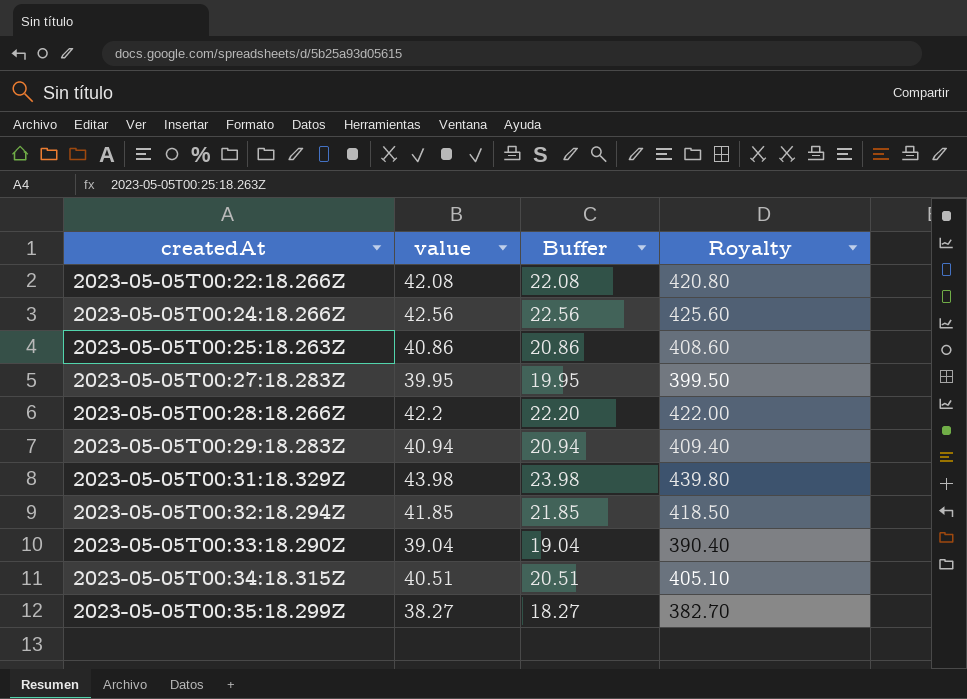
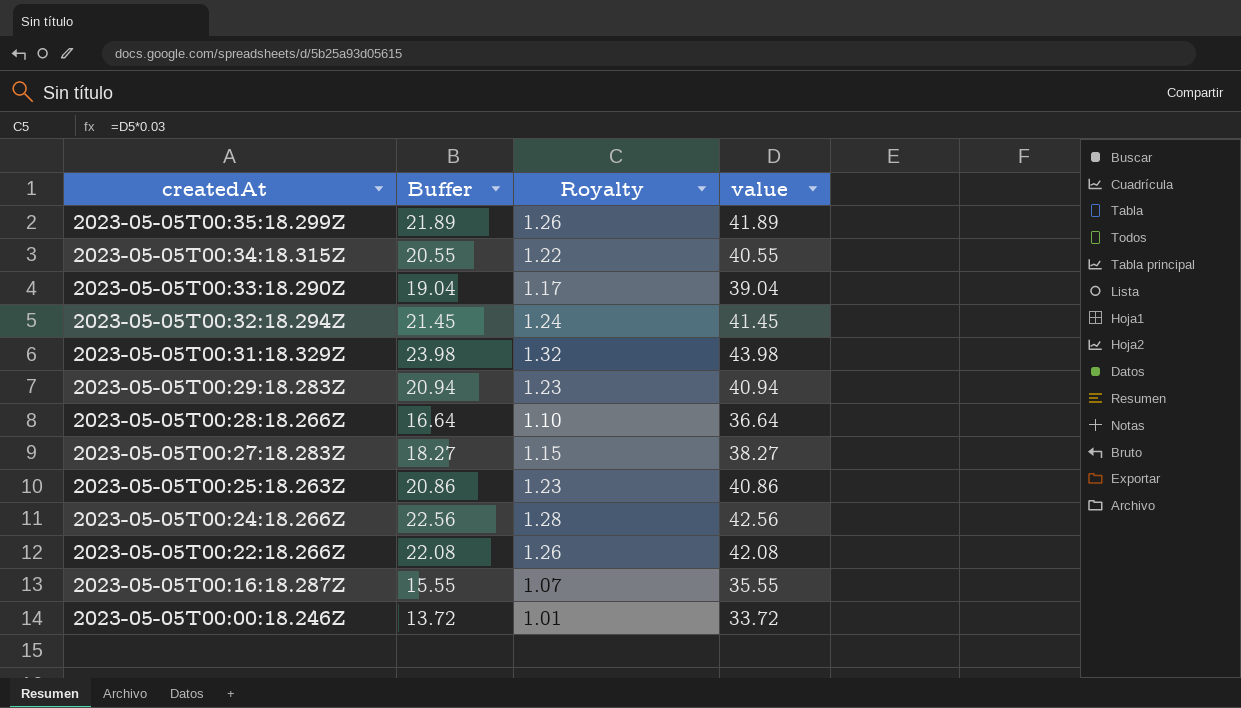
row order: createdAt ascending -> createdAt descending
column Royalty | formula: [value] * 10 -> [value] * 0.03
column value | position: 2 -> 4
2023-05-05T00:35:18.299Z | Buffer: 18.27 -> 21.89
2023-05-05T00:35:18.299Z | value: 38.27 -> 41.89
2023-05-05T00:34:18.315Z | Buffer: 20.51 -> 20.55
2023-05-05T00:34:18.315Z | value: 40.51 -> 40.55
2023-05-05T00:32:18.294Z | Buffer: 21.85 -> 21.45
2023-05-05T00:32:18.294Z | value: 41.85 -> 41.45
2023-05-05T00:28:18.266Z | Buffer: 22.20 -> 16.64
2023-05-05T00:28:18.266Z | value: 42.2 -> 36.64
2023-05-05T00:27:18.283Z | Buffer: 19.95 -> 18.27
2023-05-05T00:27:18.283Z | value: 39.95 -> 38.27
row 2023-05-05T00:16:18.287Z: none -> 15.55 | 1.07 | 35.55
row 2023-05-05T00:00:18.246Z: none -> 13.72 | 1.01 | 33.72

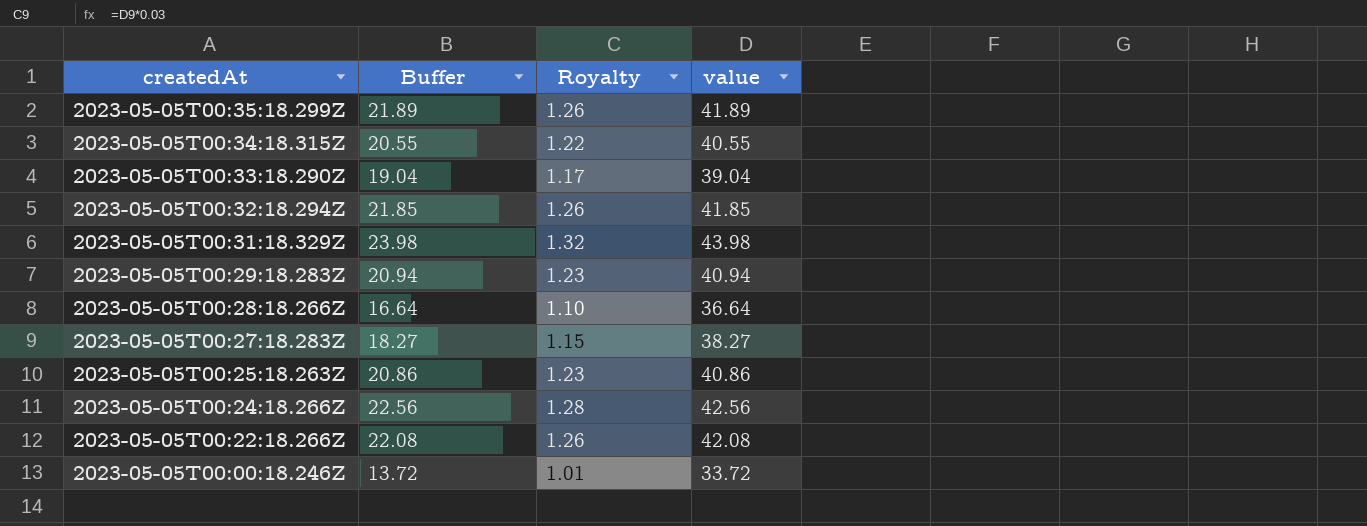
row 2023-05-05T00:16:18.287Z: 15.55 | 1.07 | 35.55 -> none
2023-05-05T00:32:18.294Z | Buffer: 21.45 -> 21.85
2023-05-05T00:32:18.294Z | Royalty: 1.24 -> 1.26
2023-05-05T00:32:18.294Z | value: 41.45 -> 41.85

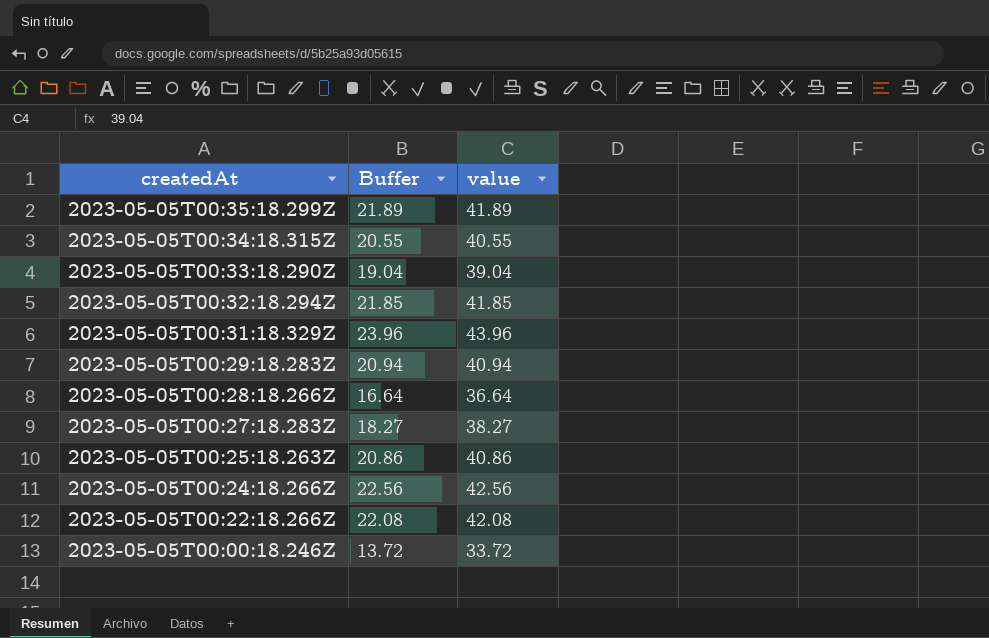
column Royalty | formula: [value] * 0.03 -> none
2023-05-05T00:31:18.329Z | Buffer: 23.98 -> 23.96
2023-05-05T00:31:18.329Z | value: 43.98 -> 43.96

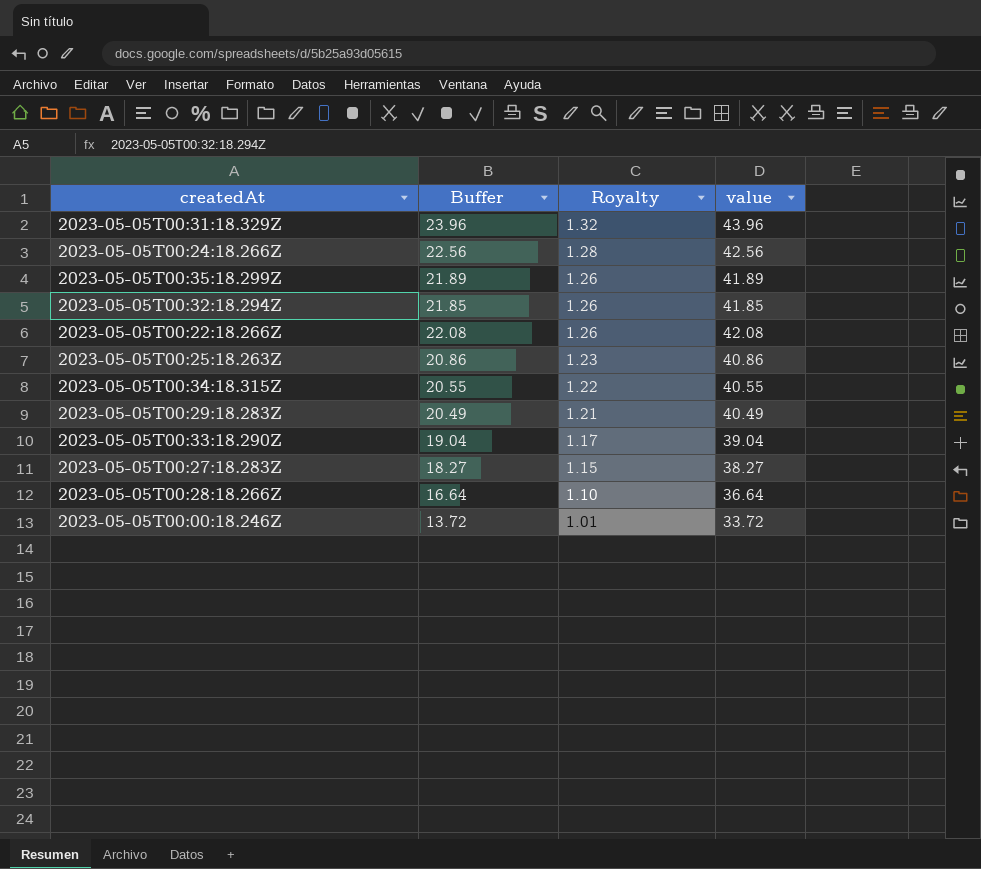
row order: createdAt descending -> Royalty descending
column Royalty | formula: none -> [value] * 0.03
2023-05-05T00:29:18.283Z | Buffer: 20.94 -> 20.49
2023-05-05T00:29:18.283Z | value: 40.94 -> 40.49

